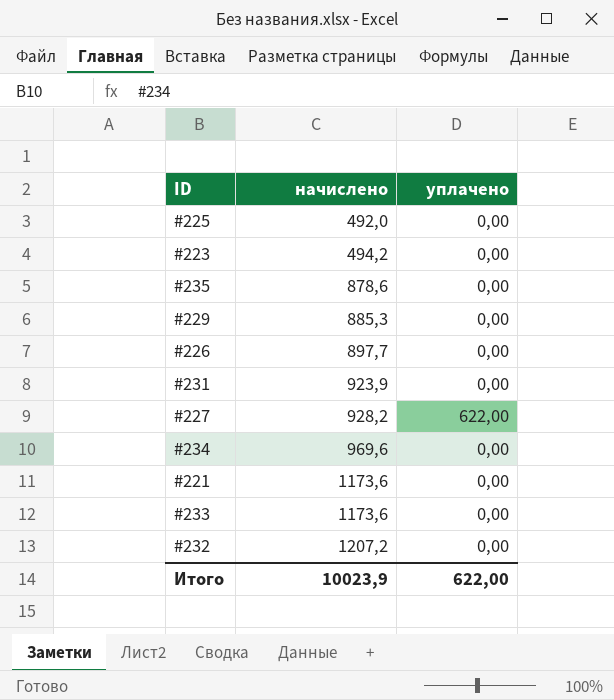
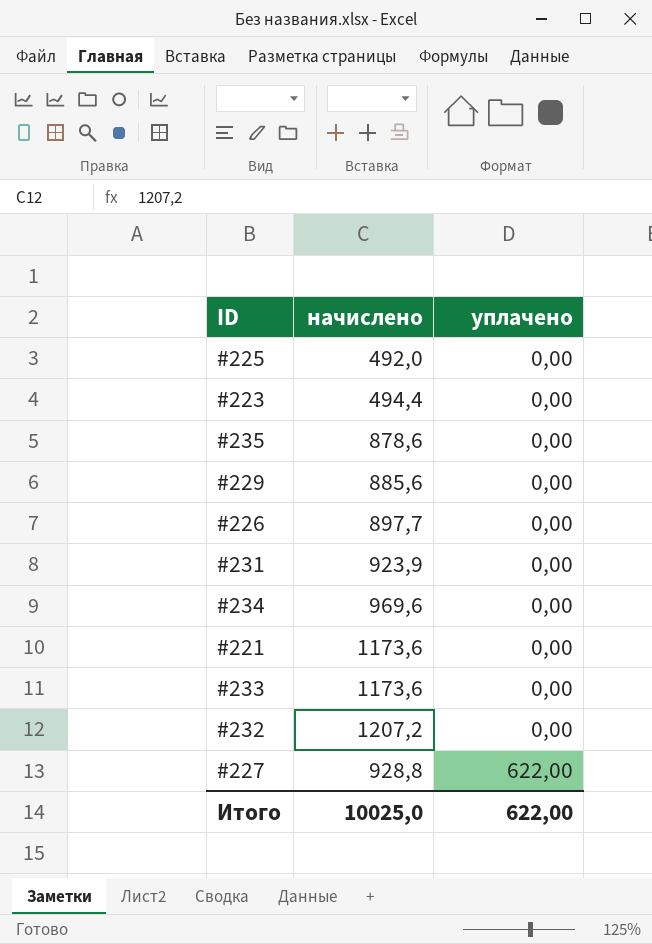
row order: начислено ascending -> уплачено ascending
#223 | начислено: 494,2 -> 494,4
#229 | начислено: 885,3 -> 885,6
#227 | начислено: 928,2 -> 928,8
Итого | начислено: 10023,9 -> 10025,0

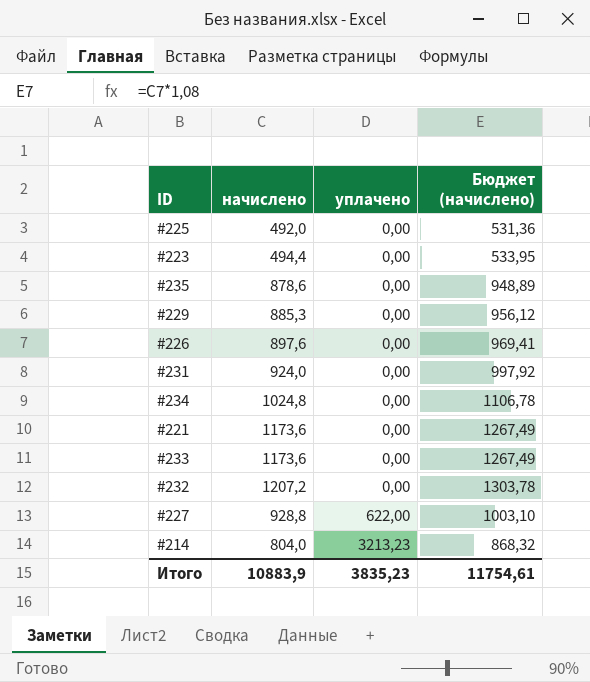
column Бюджет (начислено) | formula: none -> [начислено] * 1,08
#229 | начислено: 885,6 -> 885,3
#226 | начислено: 897,7 -> 897,6
#231 | начислено: 923,9 -> 924,0
#234 | начислено: 969,6 -> 1024,8
row #214: none -> 804,0 | 3213,23 | 868,32
Итого | начислено: 10025,0 -> 10883,9
Итого | уплачено: 622,00 -> 3835,23

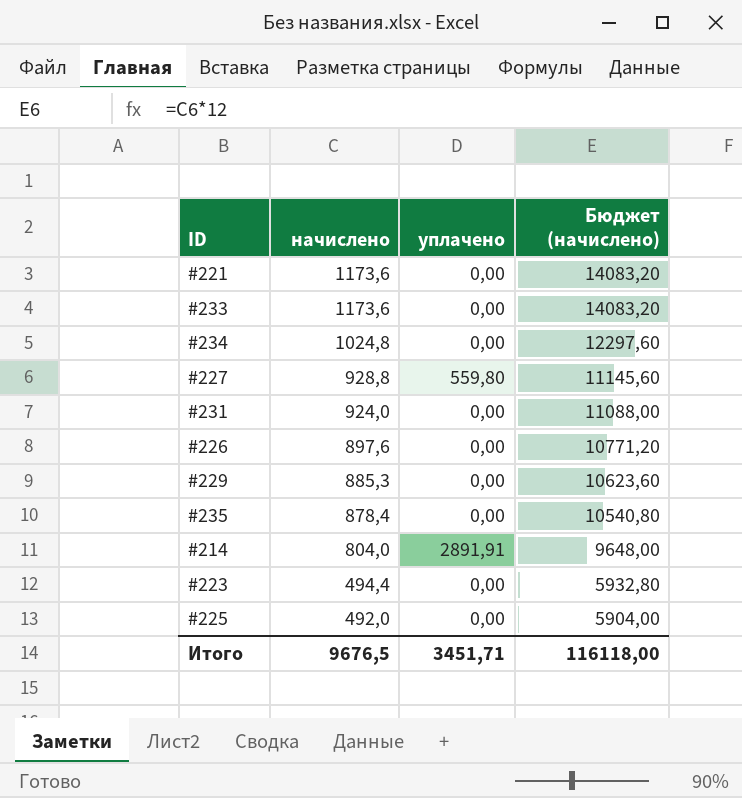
row order: уплачено ascending -> начислено descending
column Бюджет (начислено) | formula: [начислено] * 1,08 -> [начислено] * 12
row #232: 1207,2 | 0,00 | 1303,78 -> none
#227 | уплачено: 622,00 -> 559,80
#235 | начислено: 878,6 -> 878,4
#214 | уплачено: 3213,23 -> 2891,91
Итого | начислено: 10883,9 -> 9676,5
Итого | уплачено: 3835,23 -> 3451,71
Итого | Бюджет (начислено): 11754,61 -> 116118,00

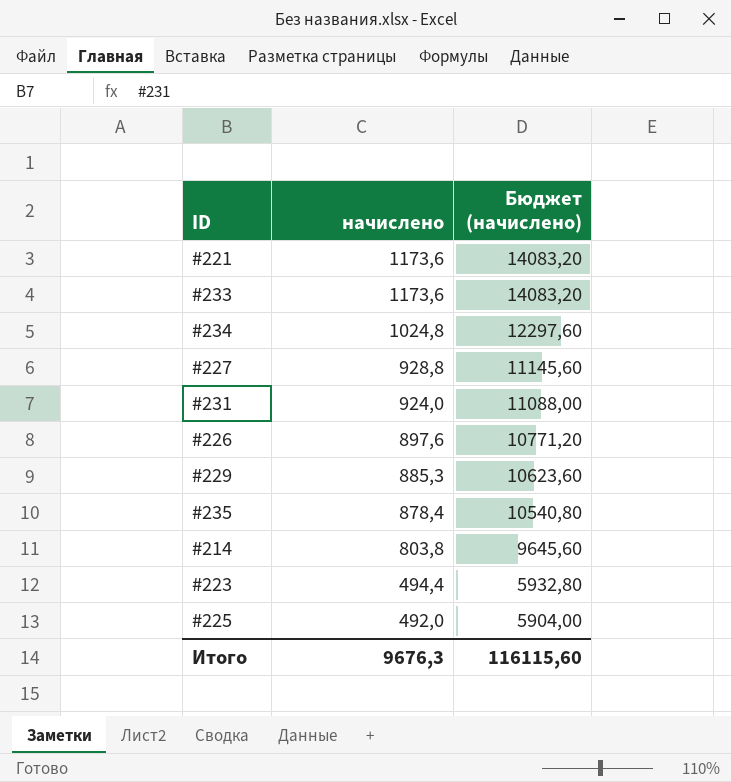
column уплачено | position: 3 -> none
#214 | начислено: 804,0 -> 803,8
#214 | Бюджет (начислено): 9648,00 -> 9645,60
Итого | начислено: 9676,5 -> 9676,3
Итого | Бюджет (начислено): 116118,00 -> 116115,60

